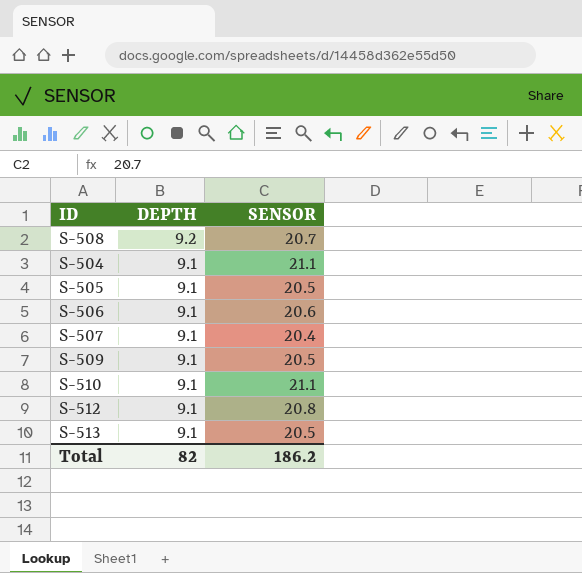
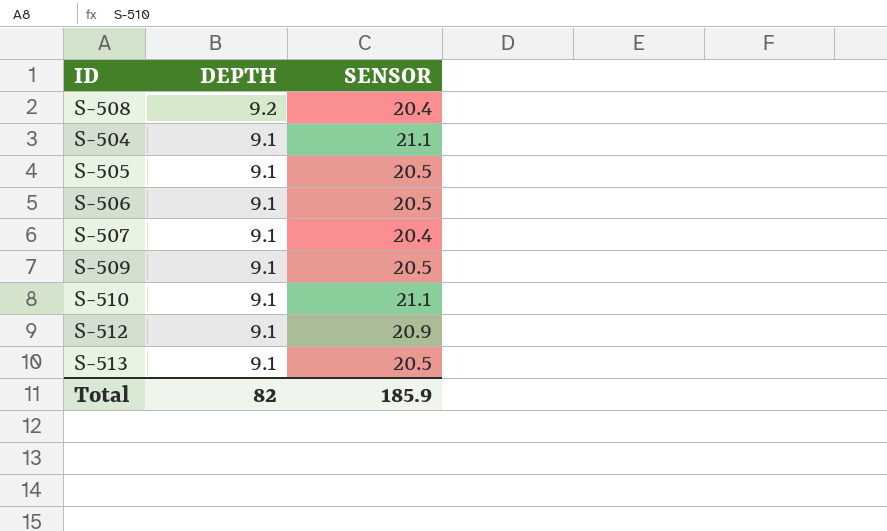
S-508 | SENSOR: 20.7 -> 20.4
S-506 | SENSOR: 20.6 -> 20.5
S-512 | SENSOR: 20.8 -> 20.9
Total | SENSOR: 186.2 -> 185.9

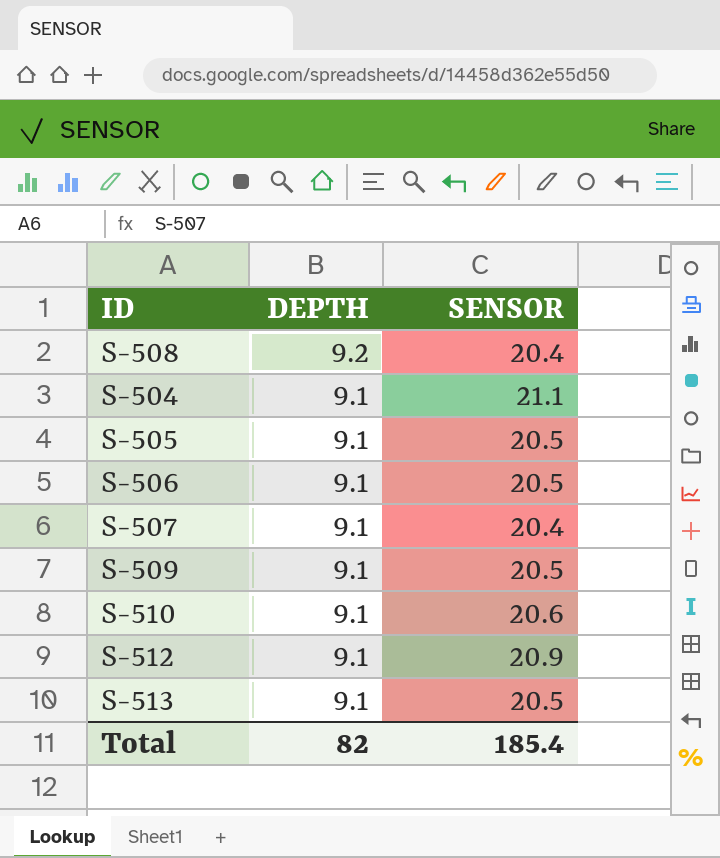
S-510 | SENSOR: 21.1 -> 20.6
Total | SENSOR: 185.9 -> 185.4

